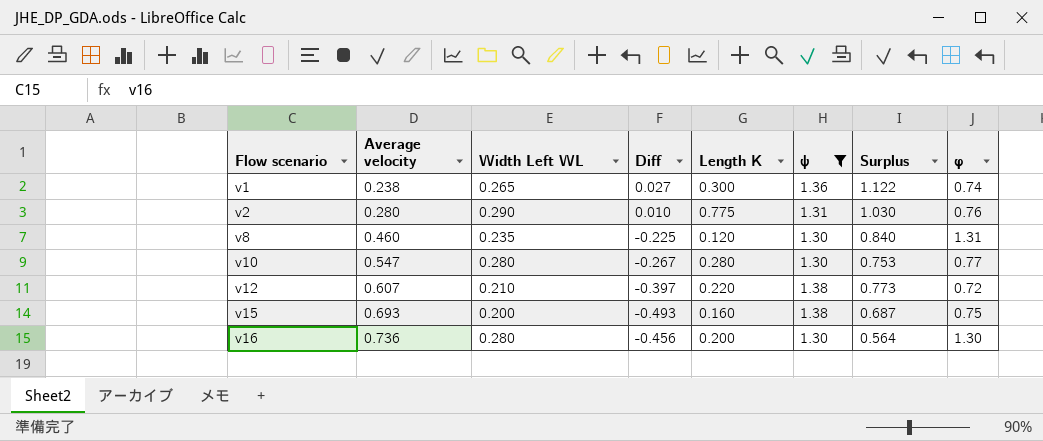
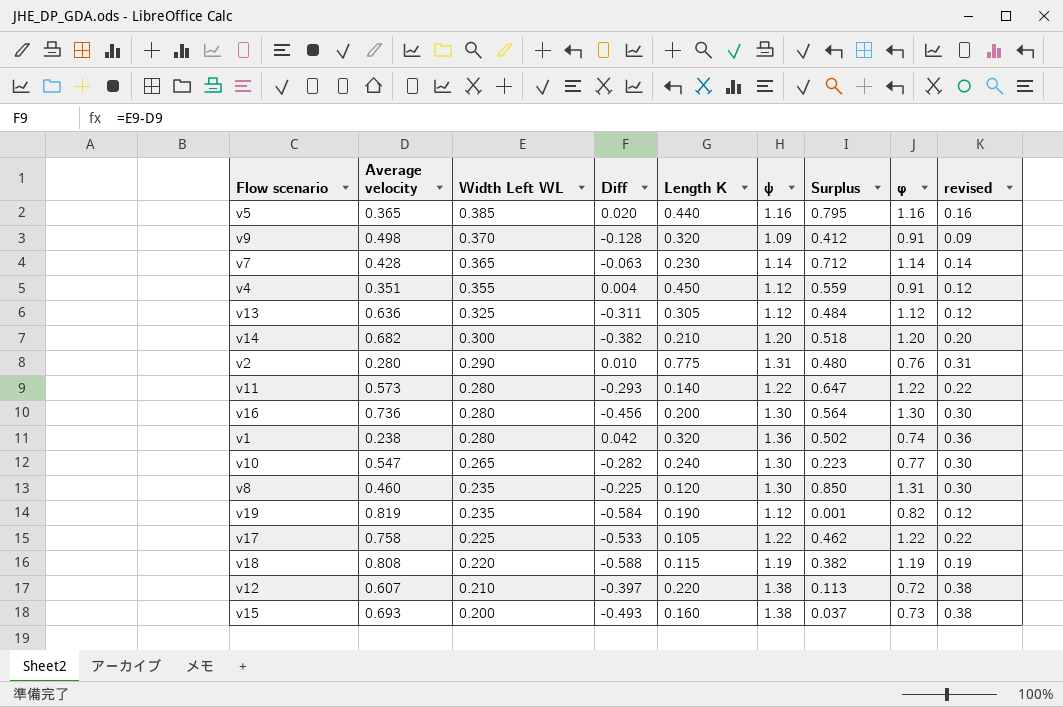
filter: ψ >= 1.30 -> none
row order: Flow scenario ascending -> Width Left WL descending
column Surplus | formula: [ψ] - [Average velocity] -> [φ] - [Average velocity]
column revised | formula: none -> [ψ] - 1
v1 | Width Left WL: 0.265 -> 0.280
v1 | Diff: 0.027 -> 0.042
v1 | Length K: 0.300 -> 0.320
v10 | Width Left WL: 0.280 -> 0.265
v10 | Diff: -0.267 -> -0.282
v10 | Length K: 0.280 -> 0.240
v15 | φ: 0.75 -> 0.73

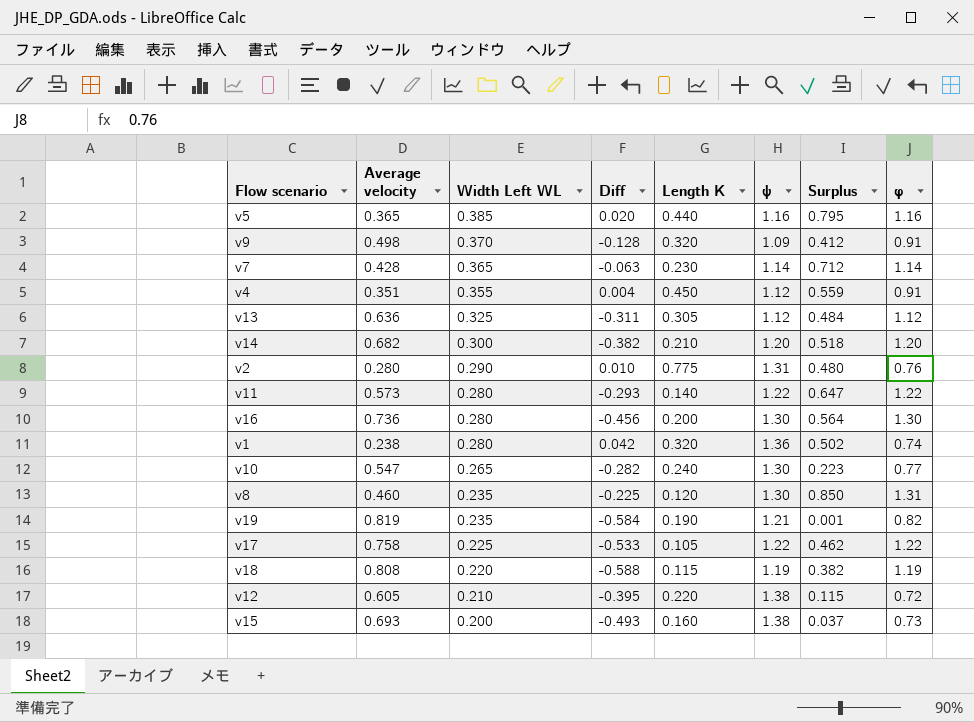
column revised | formula: [ψ] - 1 -> none
v19 | ψ: 1.12 -> 1.21
v12 | Average velocity: 0.607 -> 0.605
v12 | Diff: -0.397 -> -0.395
v12 | Surplus: 0.113 -> 0.115

